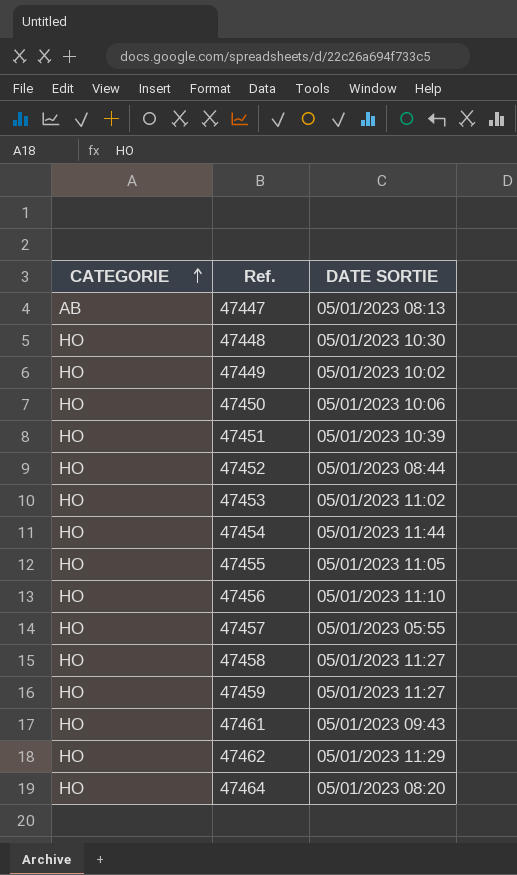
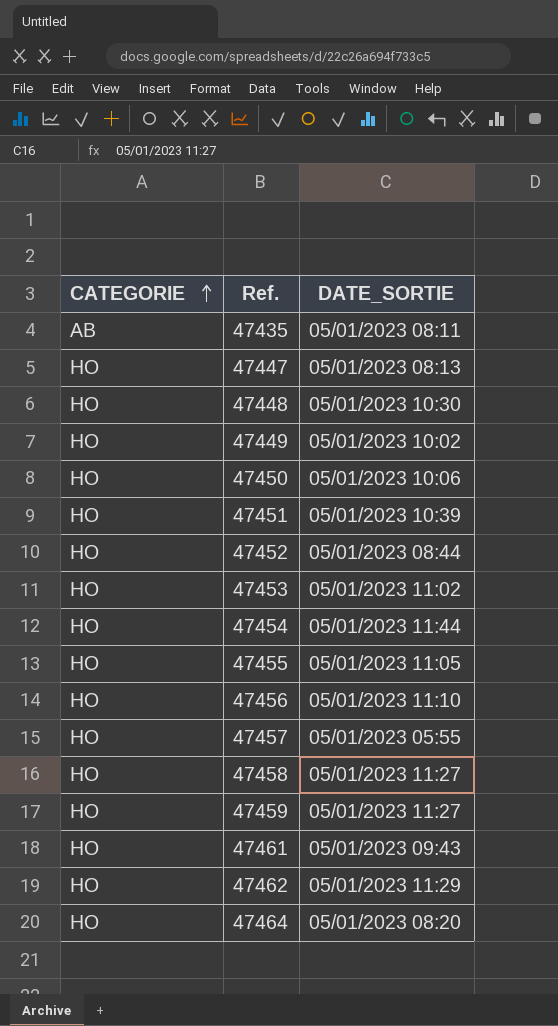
column name: DATE SORTIE -> DATE_SORTIE
row 47435: none -> AB | 05/01/2023 08:11
47447 | CATEGORIE: AB -> HO

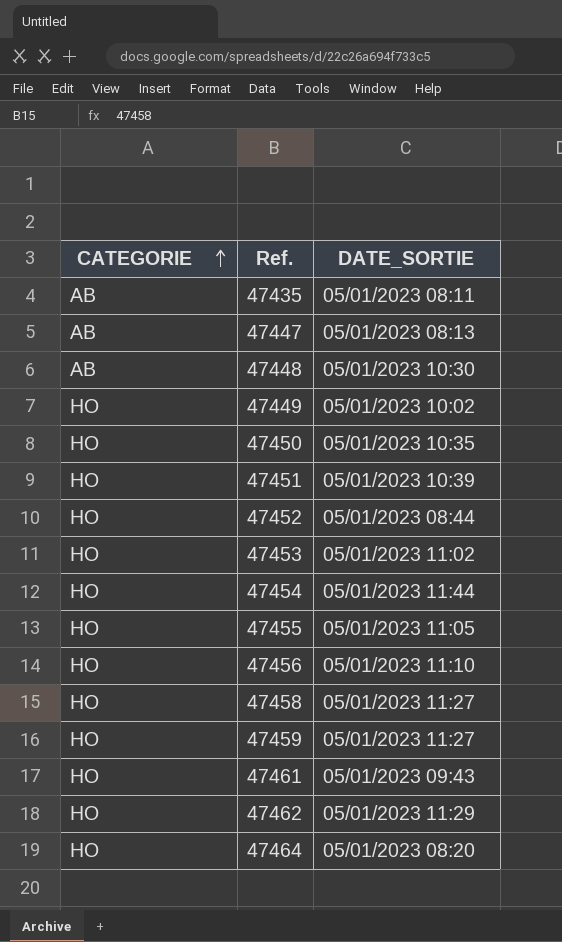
row 47457: HO | 05/01/2023 05:55 -> none
47447 | CATEGORIE: HO -> AB
47448 | CATEGORIE: HO -> AB
47450 | DATE_SORTIE: 05/01/2023 10:06 -> 05/01/2023 10:35

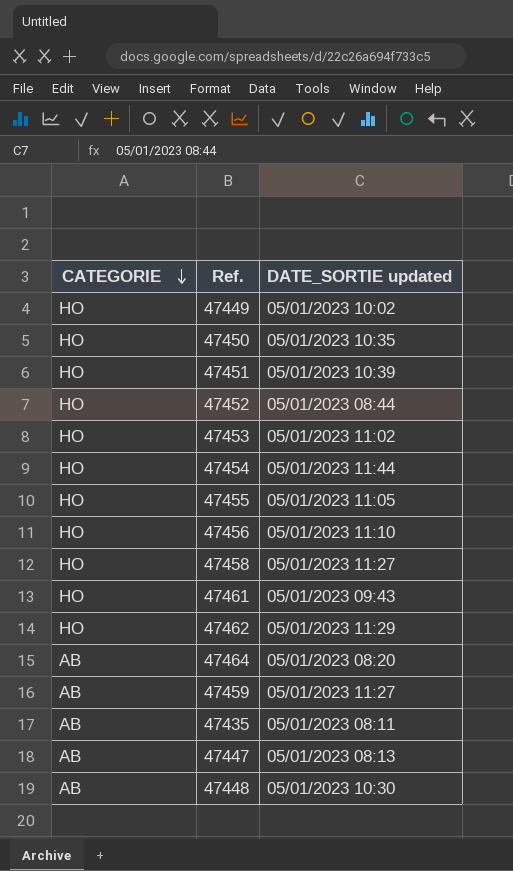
row order: CATEGORIE ascending -> CATEGORIE descending
column name: DATE_SORTIE -> DATE_SORTIE updated
47464 | CATEGORIE: HO -> AB
47459 | CATEGORIE: HO -> AB

